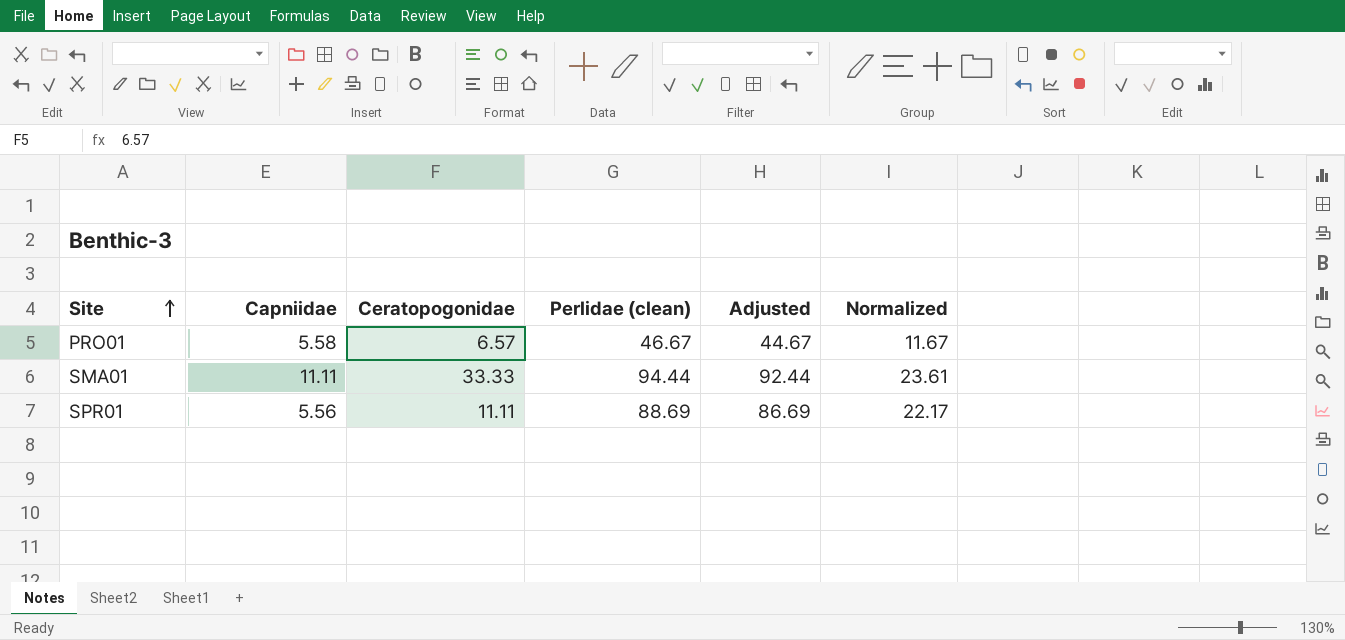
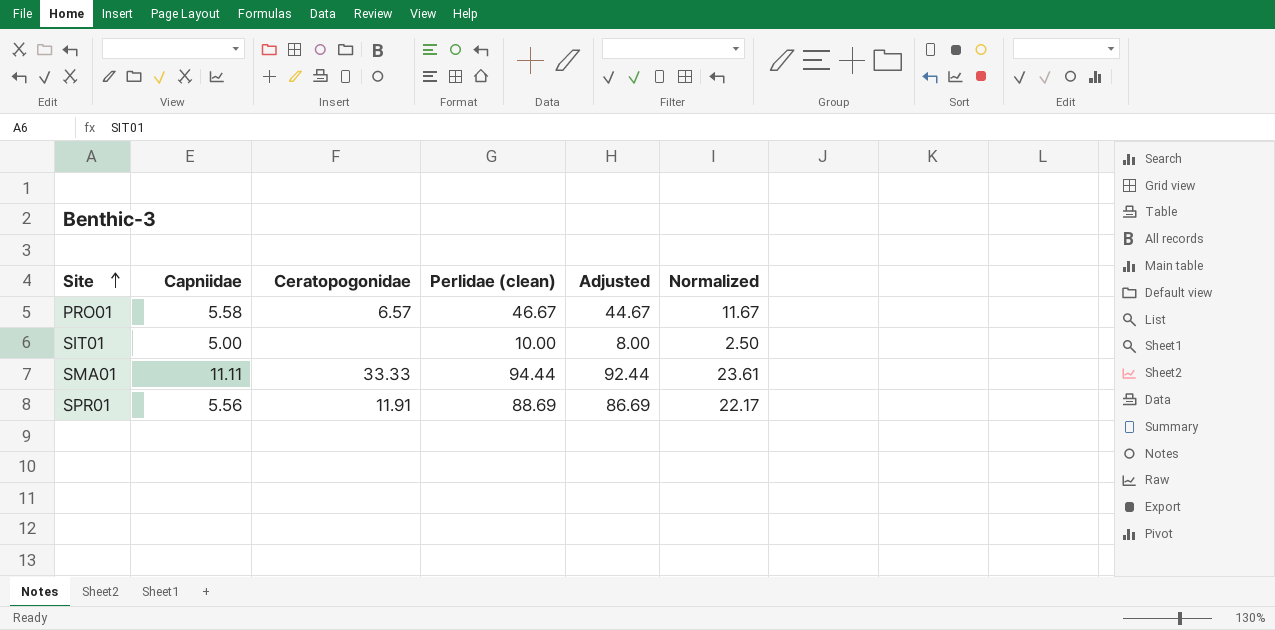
row SIT01: none -> 5.00 | none | 10.00 | 8.00 | 2.50
SPR01 | Ceratopogonidae: 11.11 -> 11.91

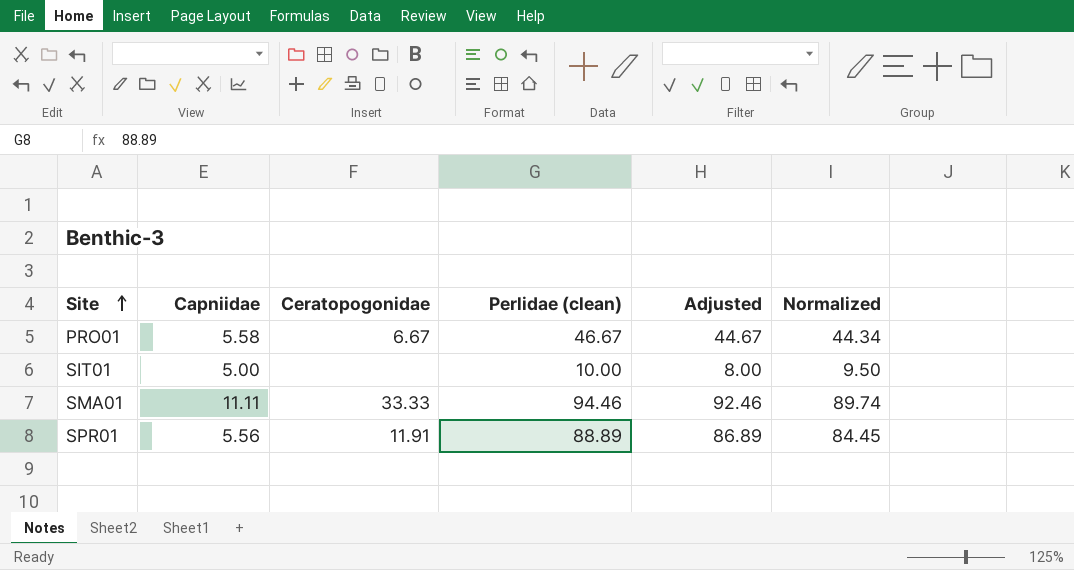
column Normalized | formula: [Perlidae (clean)] * 0.25 -> [Perlidae (clean)] * 0.95
PRO01 | Ceratopogonidae: 6.57 -> 6.67
SMA01 | Perlidae (clean): 94.44 -> 94.46
SMA01 | Adjusted: 92.44 -> 92.46
SPR01 | Perlidae (clean): 88.69 -> 88.89
SPR01 | Adjusted: 86.69 -> 86.89

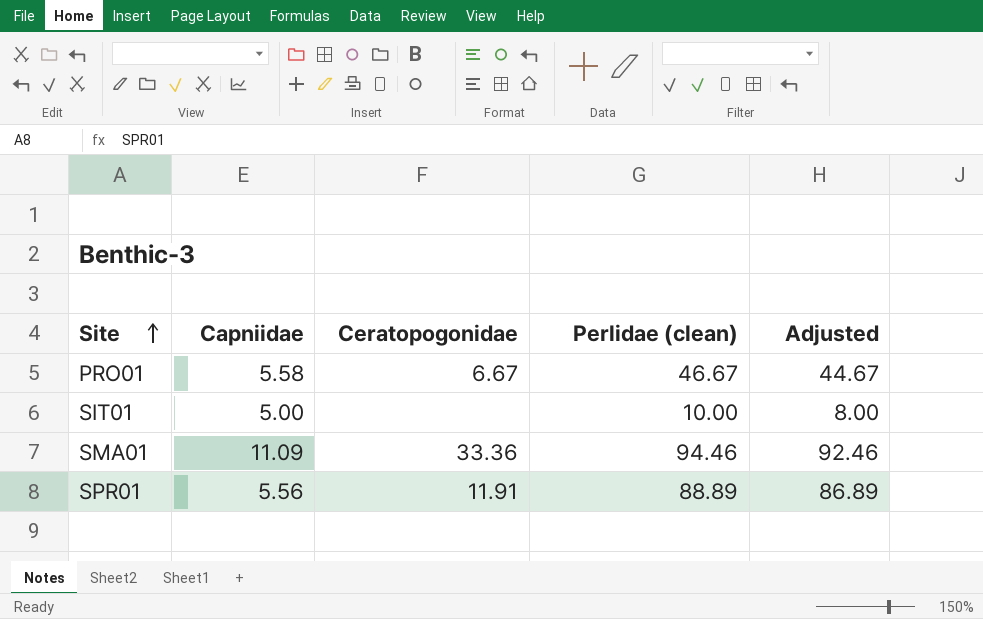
column Normalized | formula: [Perlidae (clean)] * 0.95 -> none
SMA01 | Capniidae: 11.11 -> 11.09
SMA01 | Ceratopogonidae: 33.33 -> 33.36

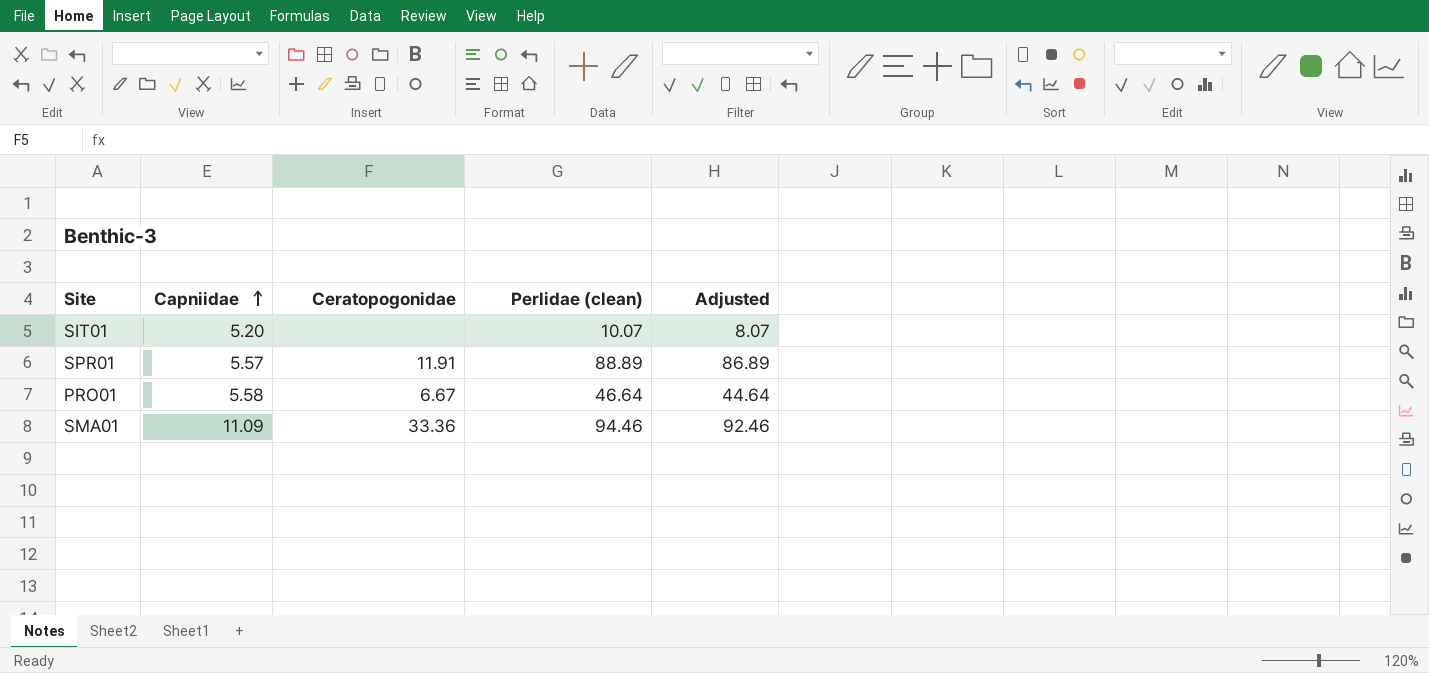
row order: Site ascending -> Capniidae ascending
SIT01 | Capniidae: 5.00 -> 5.20
SIT01 | Perlidae (clean): 10.00 -> 10.07
SIT01 | Adjusted: 8.00 -> 8.07
SPR01 | Capniidae: 5.56 -> 5.57
PRO01 | Perlidae (clean): 46.67 -> 46.64
PRO01 | Adjusted: 44.67 -> 44.64

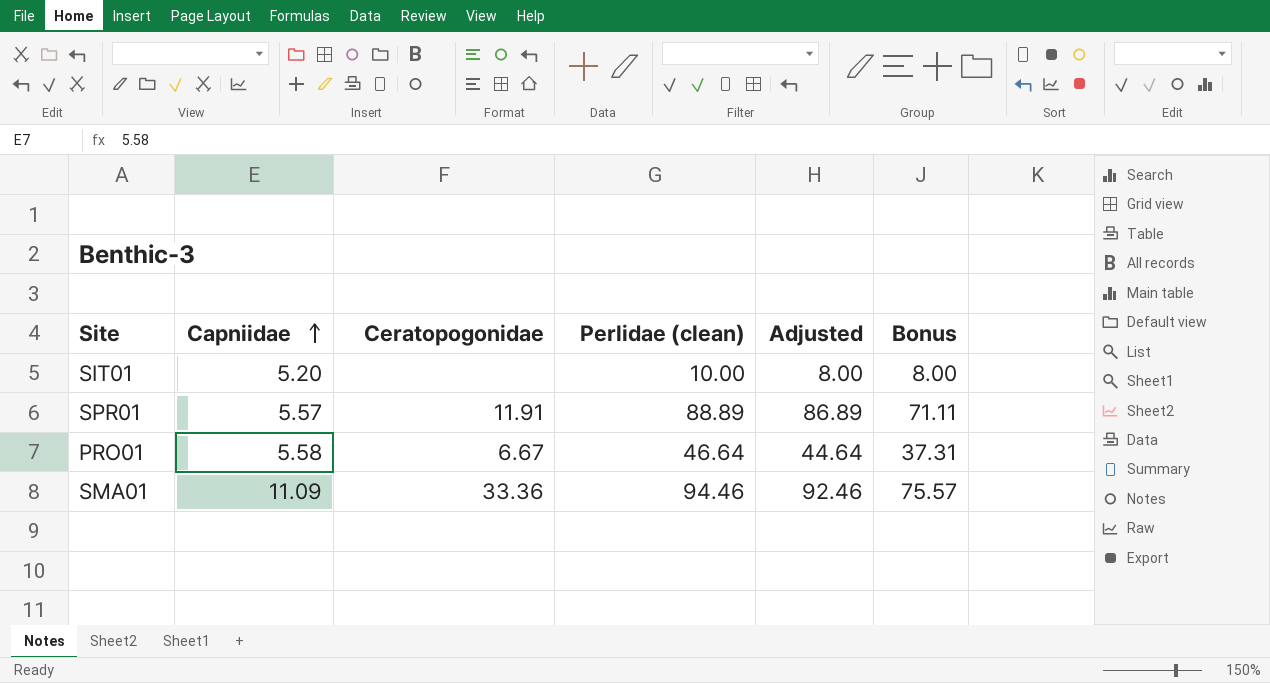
column Bonus | formula: none -> [Perlidae (clean)] * 0.8
SIT01 | Perlidae (clean): 10.07 -> 10.00
SIT01 | Adjusted: 8.07 -> 8.00

